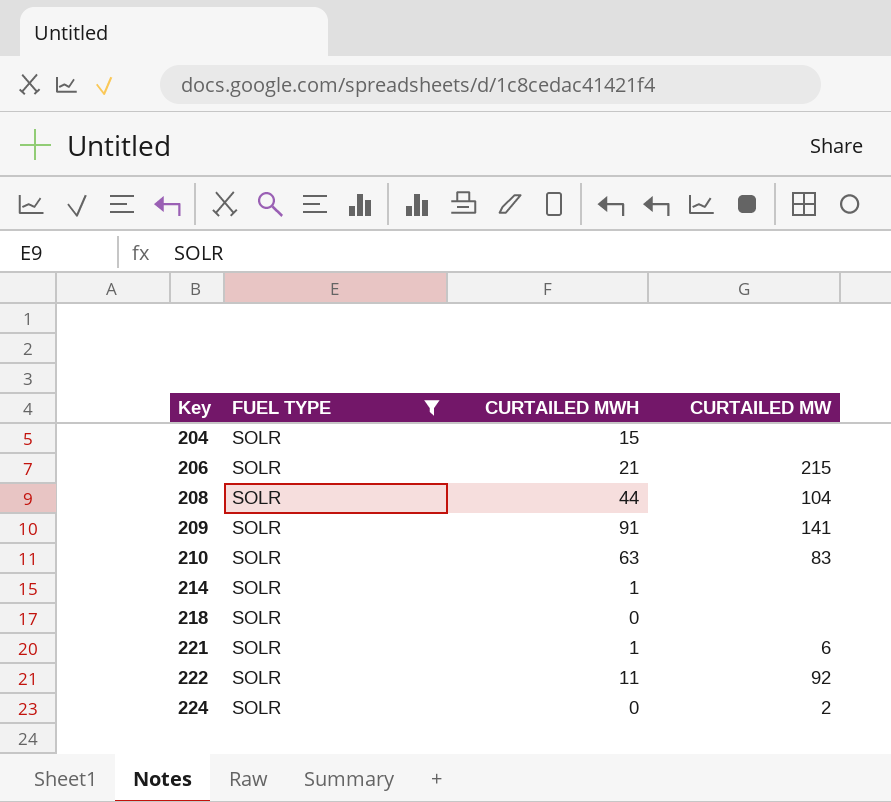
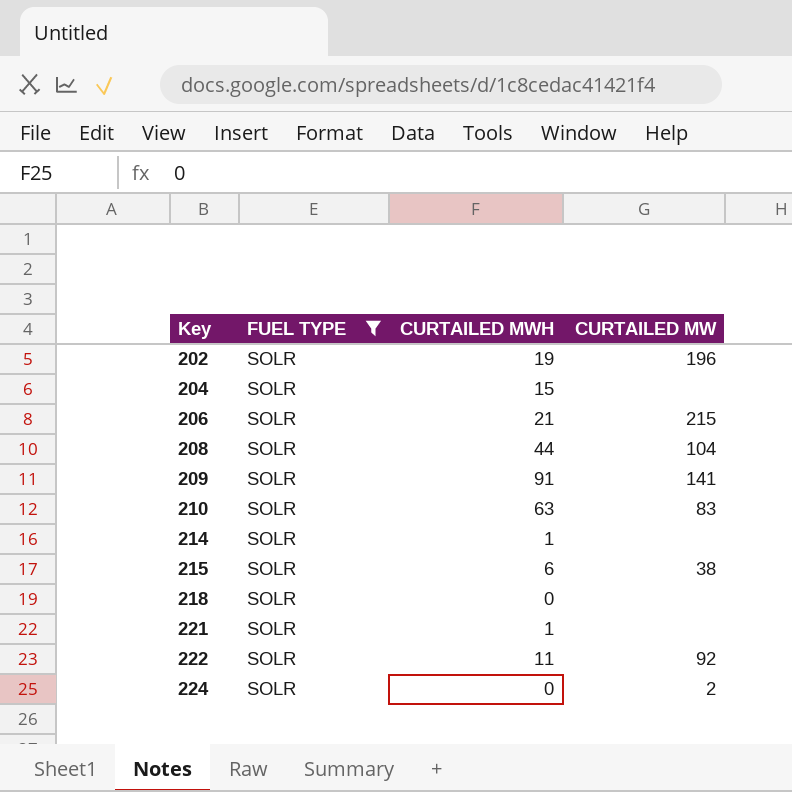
row 202: none -> SOLR | 19 | 196
row 215: none -> SOLR | 6 | 38
221 | CURTAILED MW: 6 -> none

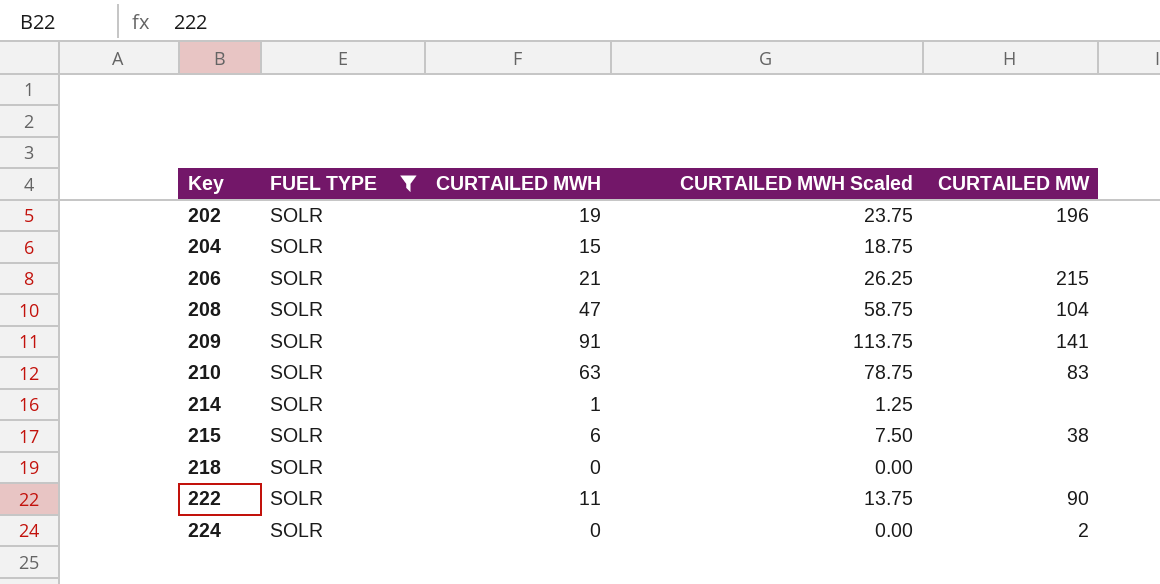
column CURTAILED MWH Scaled | formula: none -> [CURTAILED MWH] * 1.25
row 221: SOLR | 1 | none -> none
208 | CURTAILED MWH: 44 -> 47
222 | CURTAILED MW: 92 -> 90

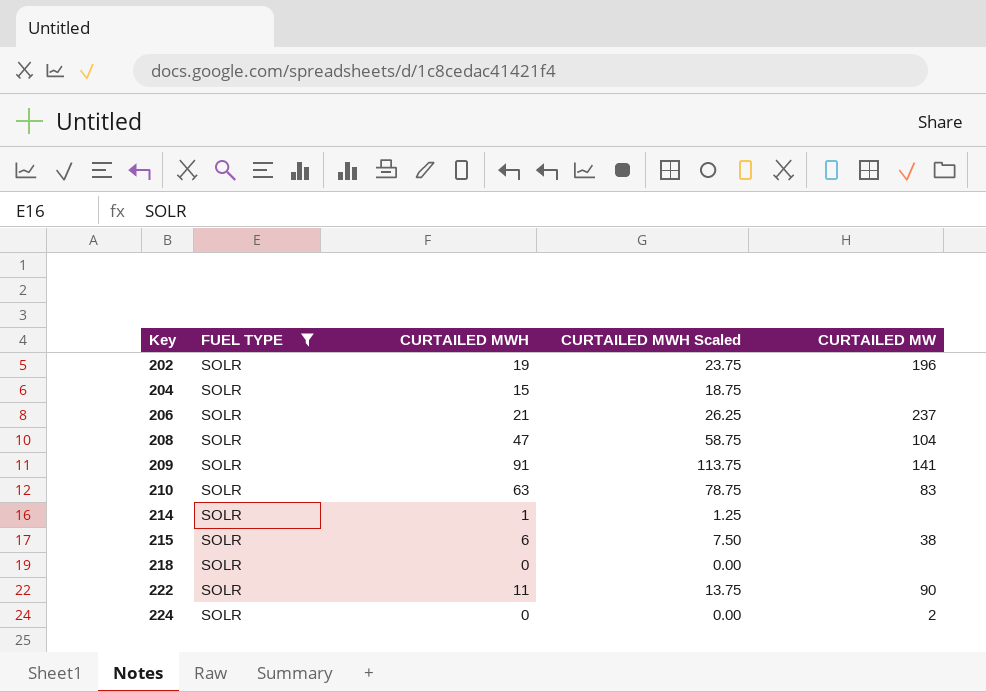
206 | CURTAILED MW: 215 -> 237

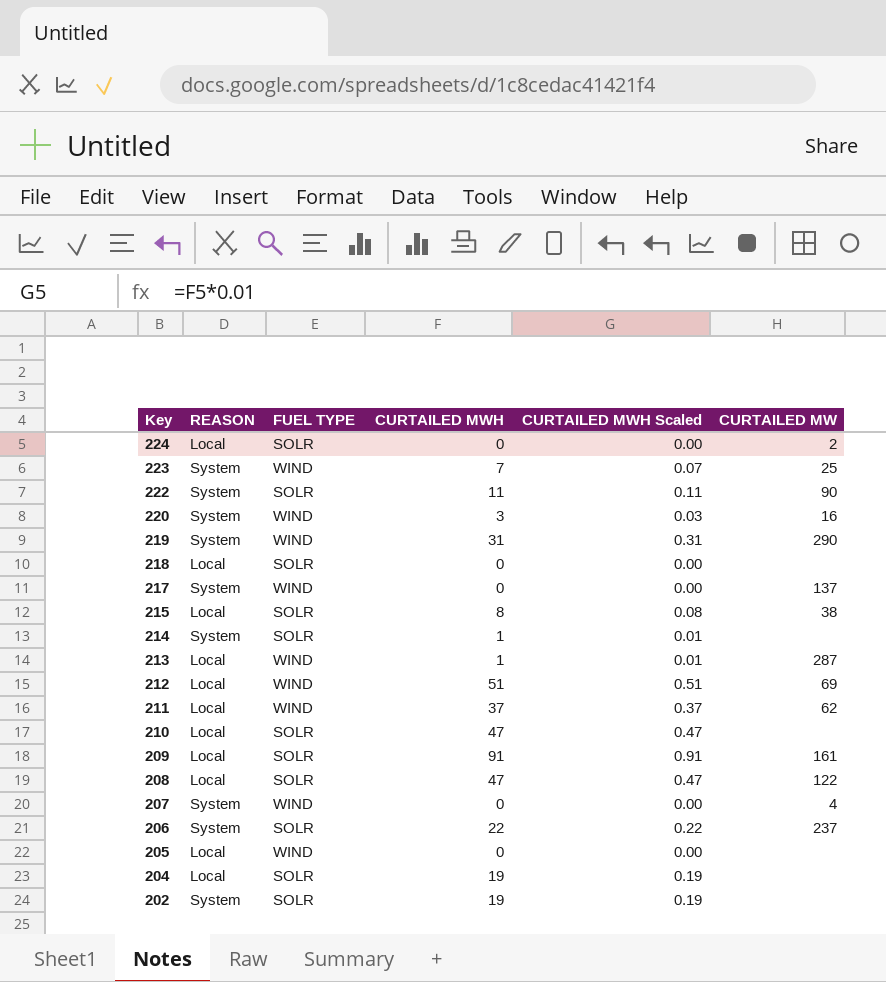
filter: FUEL TYPE = SOLR -> none
row order: Key ascending -> Key descending
column REASON | position: none -> 2
column CURTAILED MWH Scaled | formula: [CURTAILED MWH] * 1.25 -> [CURTAILED MWH] * 0.01
215 | CURTAILED MWH: 6 -> 8
210 | CURTAILED MWH: 63 -> 47
210 | CURTAILED MW: 83 -> none
209 | CURTAILED MW: 141 -> 161
208 | CURTAILED MW: 104 -> 122
206 | CURTAILED MWH: 21 -> 22
204 | CURTAILED MWH: 15 -> 19
202 | CURTAILED MW: 196 -> none

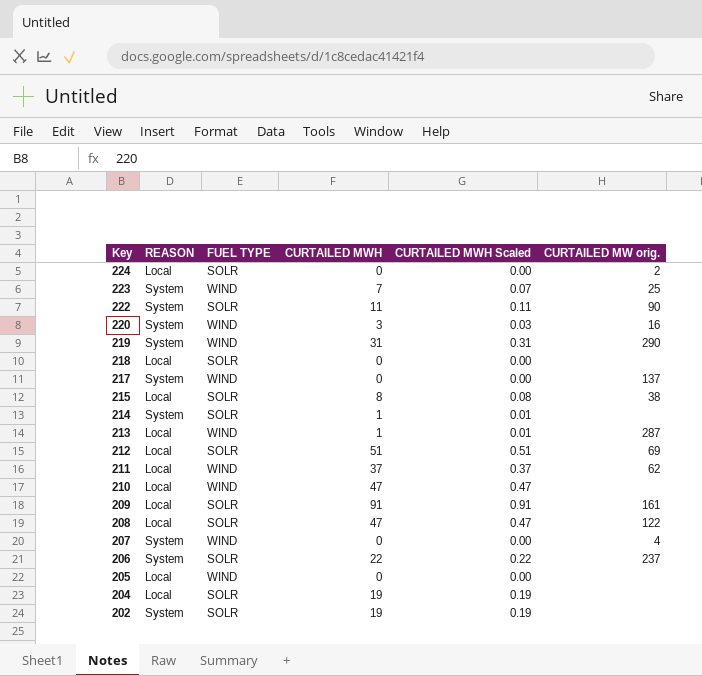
column name: CURTAILED MW -> CURTAILED MW orig.
212 | FUEL TYPE: WIND -> SOLR
210 | FUEL TYPE: SOLR -> WIND

